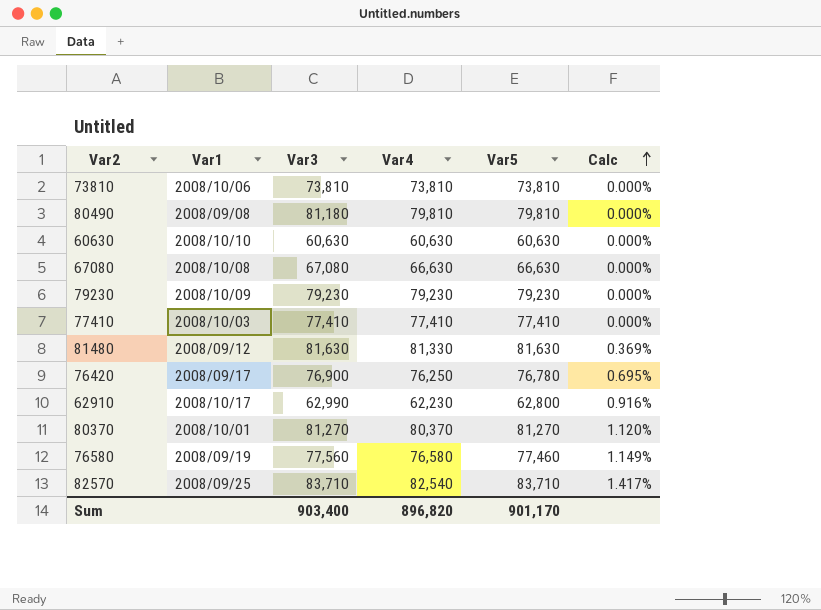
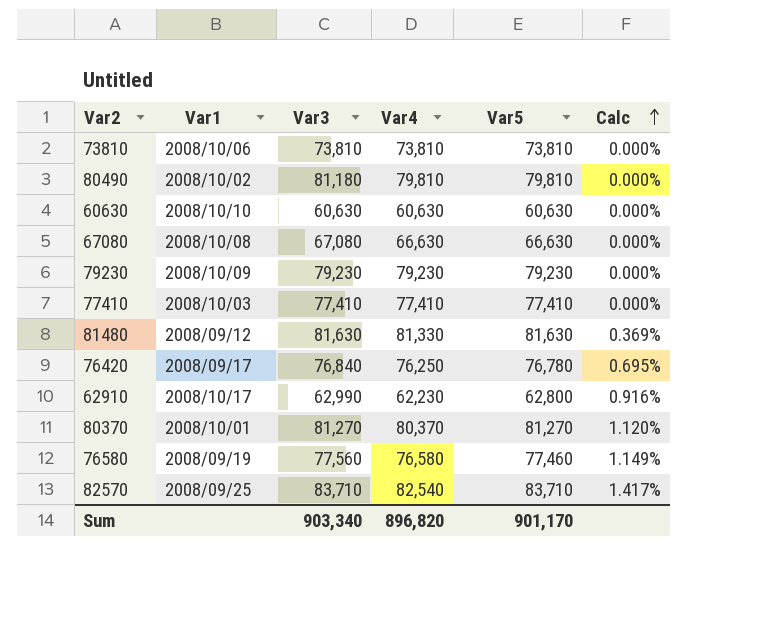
80490 | Var1: 2008/09/08 -> 2008/10/02
76420 | Var3: 76,900 -> 76,840
Sum | Var3: 903,400 -> 903,340

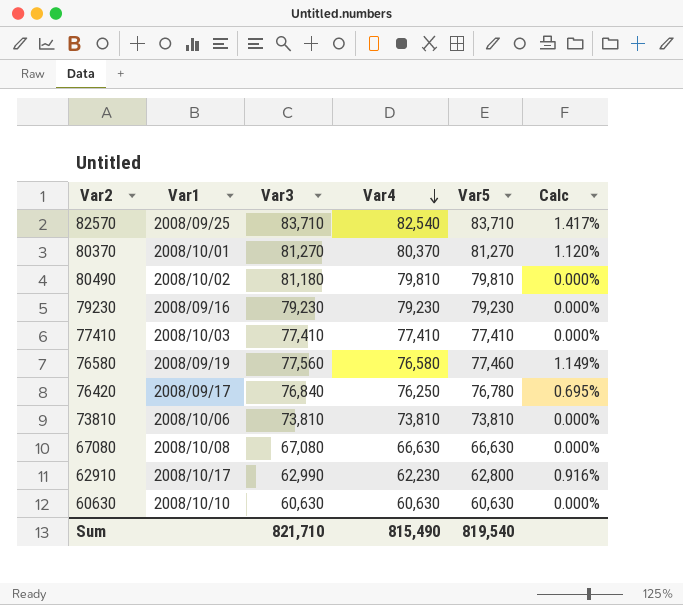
row order: Calc ascending -> Var4 descending
row 81480: 2008/09/12 | 81,630 | 81,330 | 81,630 | 0.369% -> none
79230 | Var1: 2008/10/09 -> 2008/09/16
Sum | Var3: 903,340 -> 821,710
Sum | Var4: 896,820 -> 815,490
Sum | Var5: 901,170 -> 819,540

